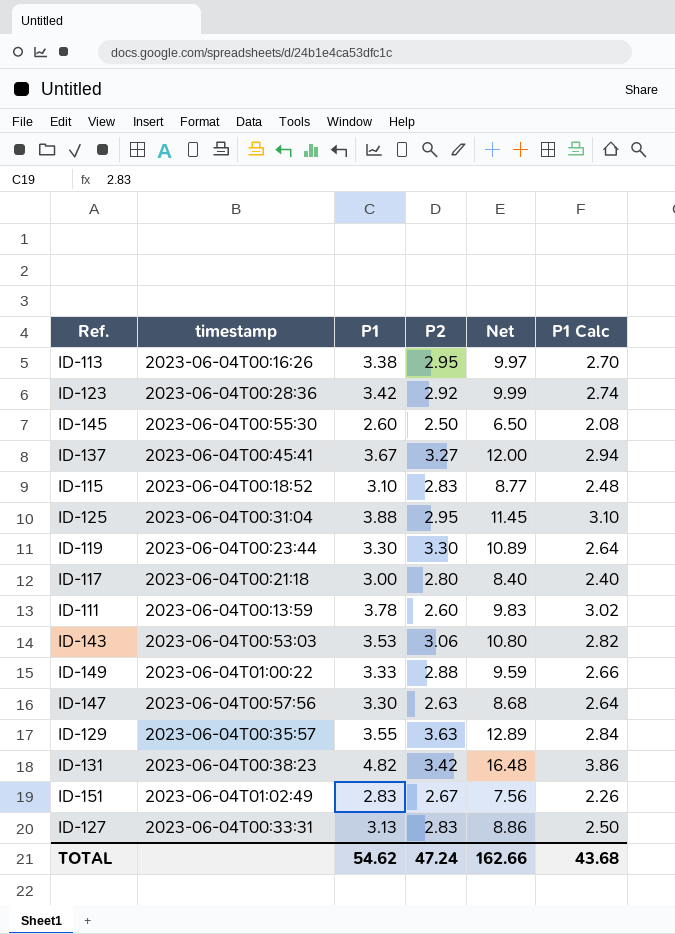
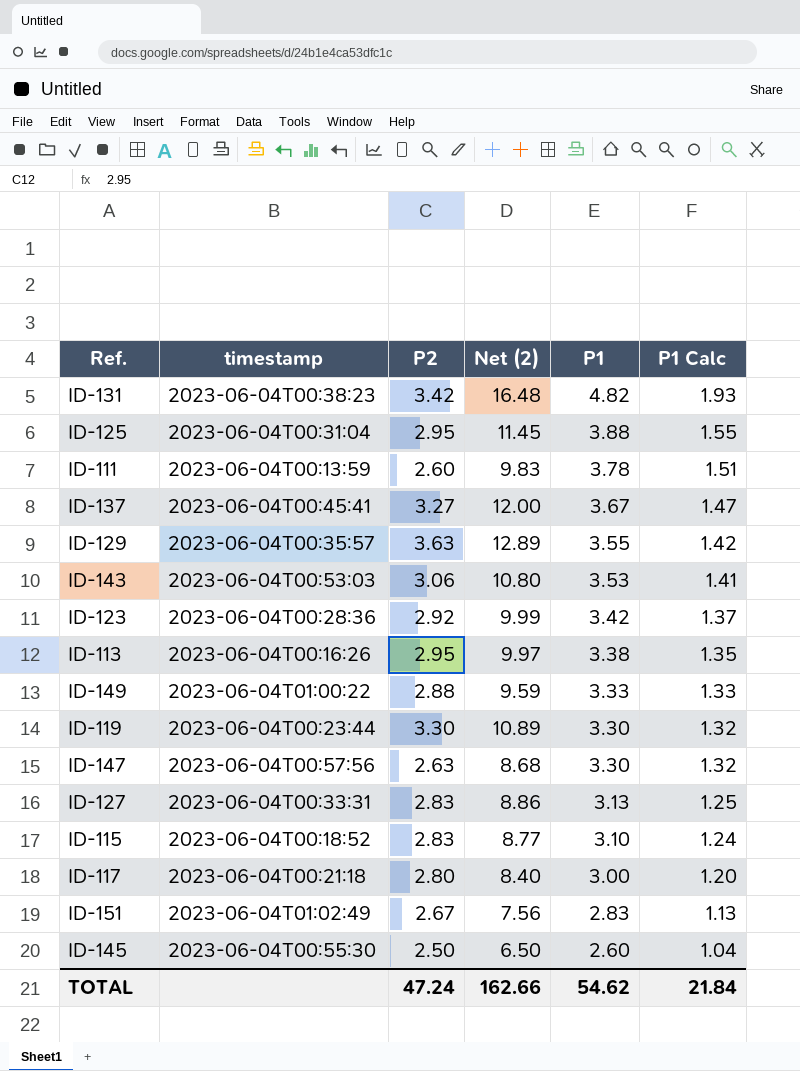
row order: none -> P1 descending
column name: Net -> Net (2)
column P1 | position: 3 -> 5
column P1 Calc | formula: [P1] * 0.8 -> [P1] * 0.4
TOTAL | P1 Calc: 43.68 -> 21.84

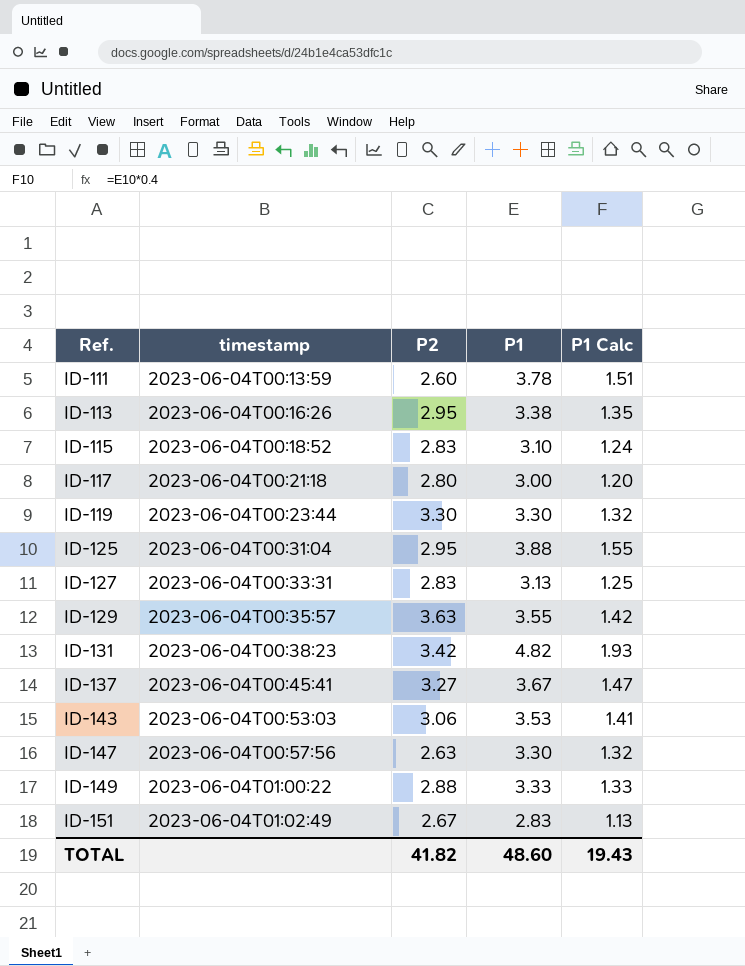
row order: P1 descending -> Ref. ascending
column Net (2) | formula: [P2] * [P1] -> none
row ID-123: 2023-06-04T00:28:36 | 2.92 | 9.99 | 3.42 | 1.37 -> none
row ID-145: 2023-06-04T00:55:30 | 2.50 | 6.50 | 2.60 | 1.04 -> none
TOTAL | P2: 47.24 -> 41.82
TOTAL | P1: 54.62 -> 48.60
TOTAL | P1 Calc: 21.84 -> 19.43

